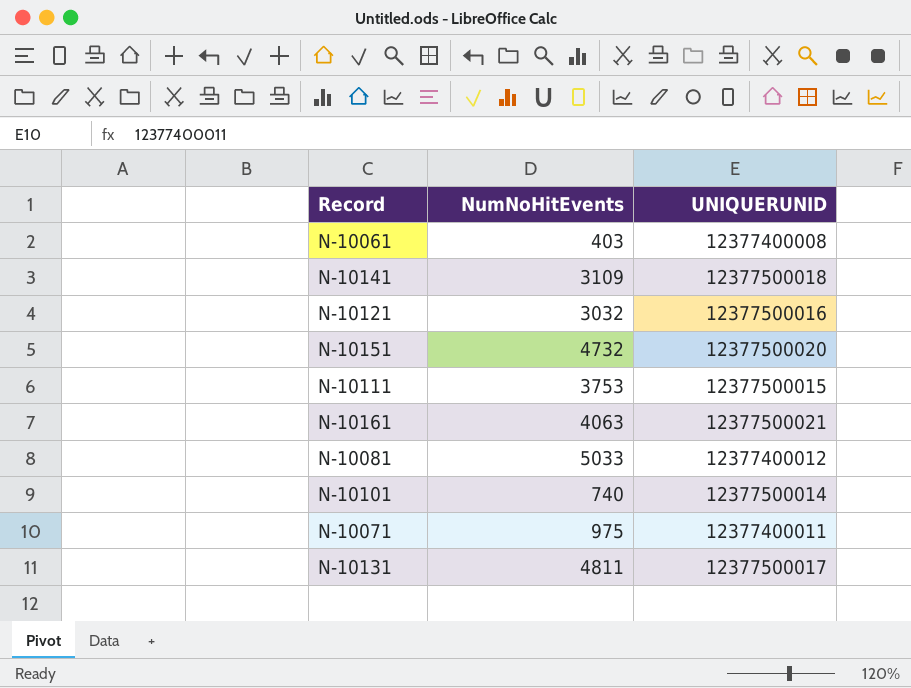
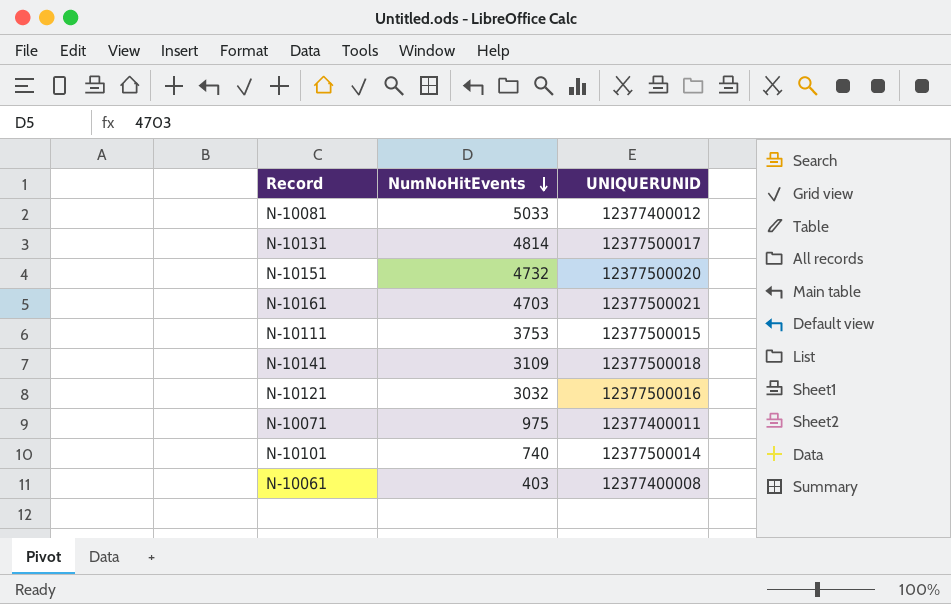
row order: none -> NumNoHitEvents descending
N-10131 | NumNoHitEvents: 4811 -> 4814
N-10161 | NumNoHitEvents: 4063 -> 4703

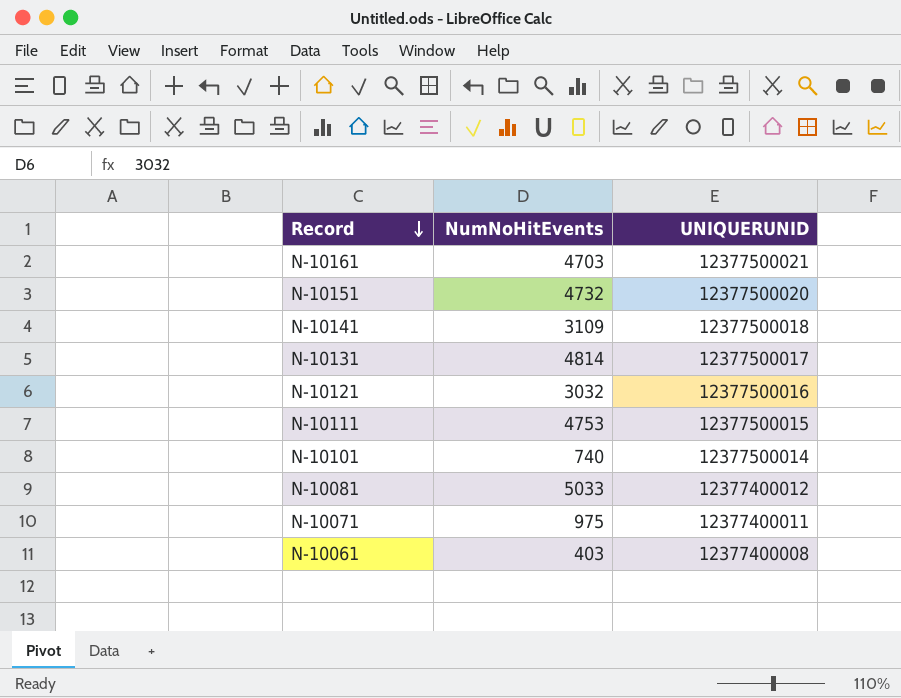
row order: NumNoHitEvents descending -> Record descending
N-10111 | NumNoHitEvents: 3753 -> 4753

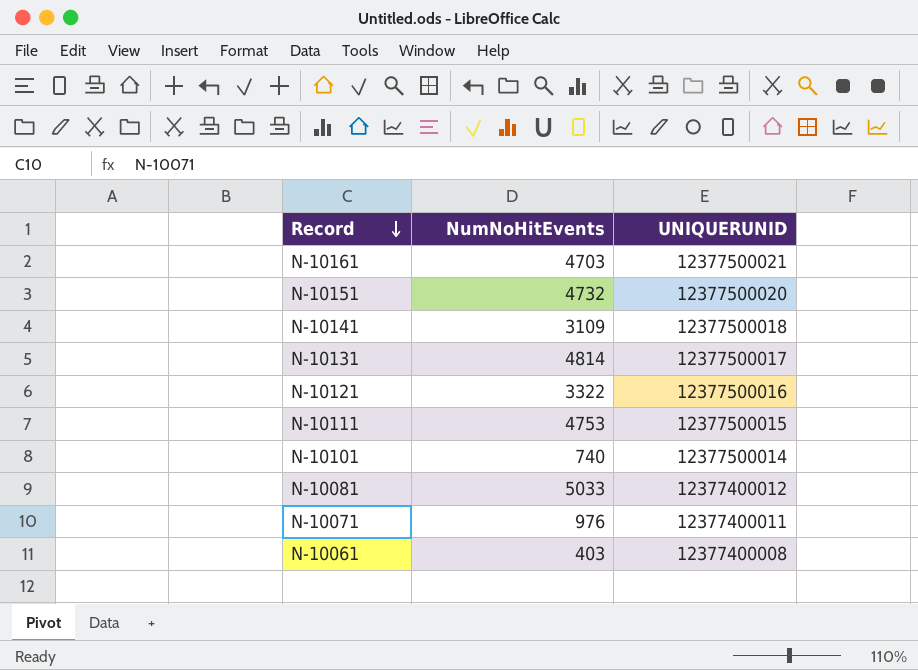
N-10121 | NumNoHitEvents: 3032 -> 3322
N-10071 | NumNoHitEvents: 975 -> 976

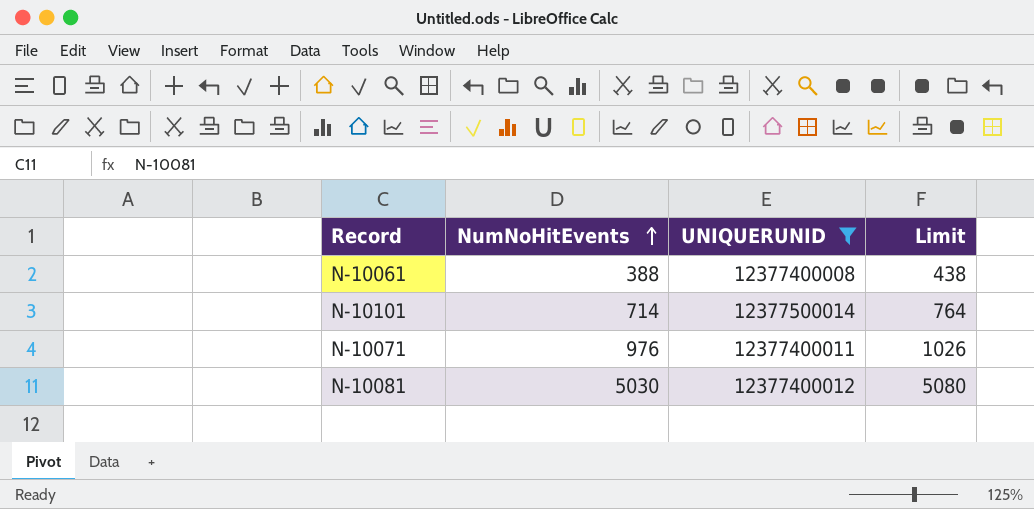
filter: none -> UNIQUERUNID <= 12377500014
row order: Record descending -> NumNoHitEvents ascending
column Limit | formula: none -> [NumNoHitEvents] + 50
N-10061 | NumNoHitEvents: 403 -> 388
N-10101 | NumNoHitEvents: 740 -> 714
N-10081 | NumNoHitEvents: 5033 -> 5030

